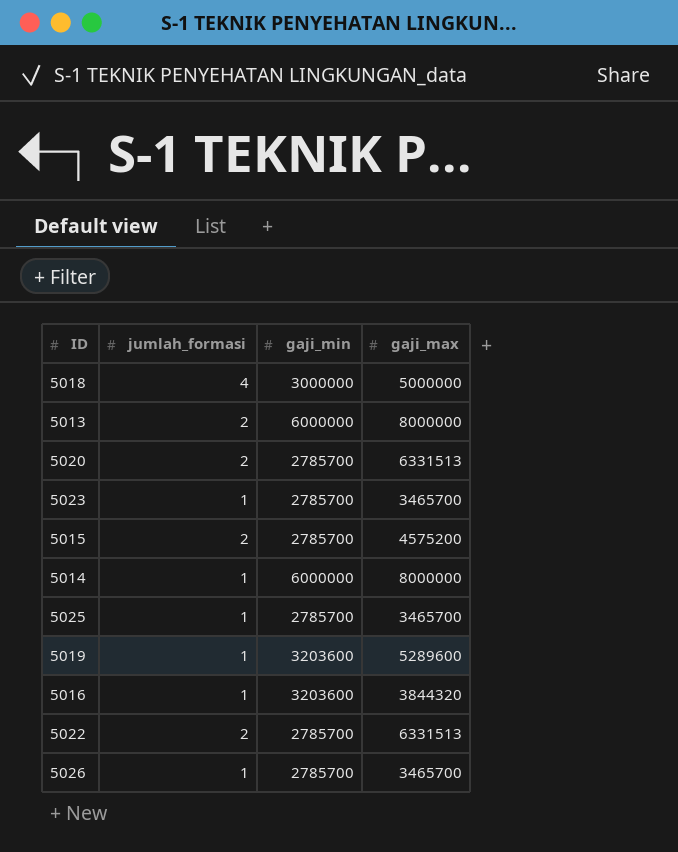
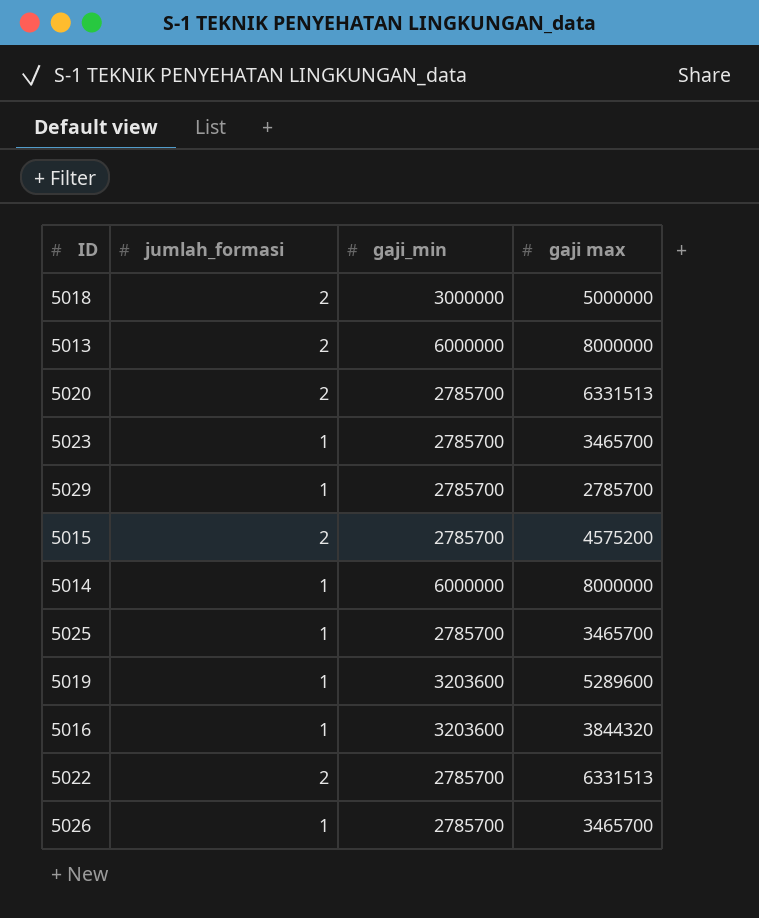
column name: gaji_max -> gaji max
5018 | jumlah_formasi: 4 -> 2
row 5029: none -> 1 | 2785700 | 2785700

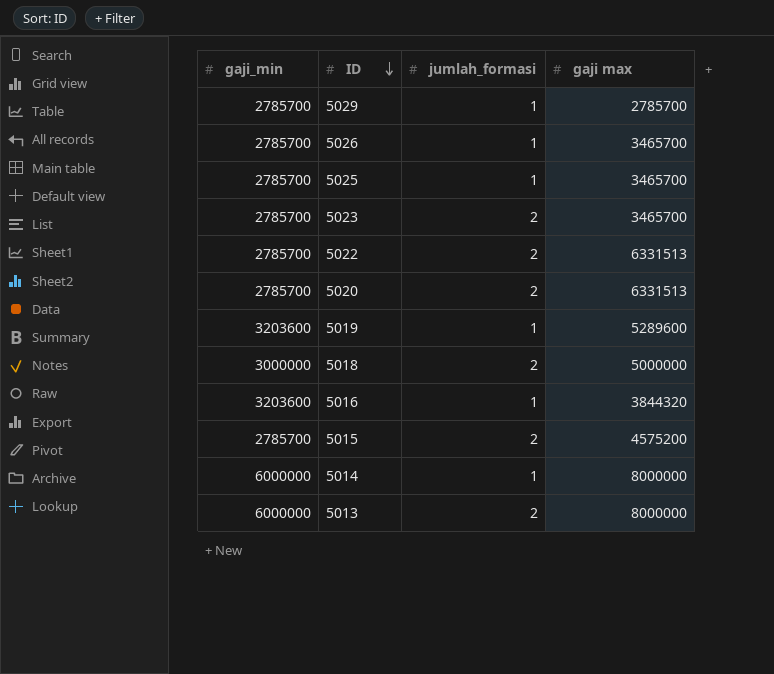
row order: none -> ID descending
column gaji_min | position: 3 -> 1
5023 | jumlah_formasi: 1 -> 2

